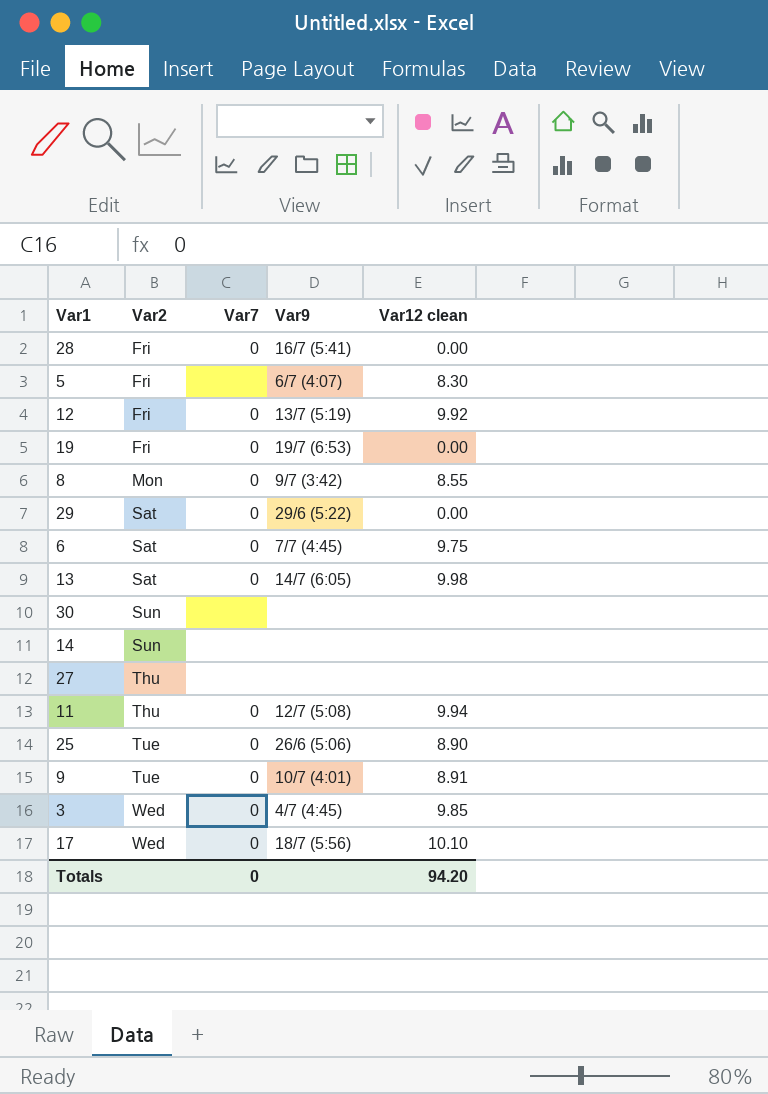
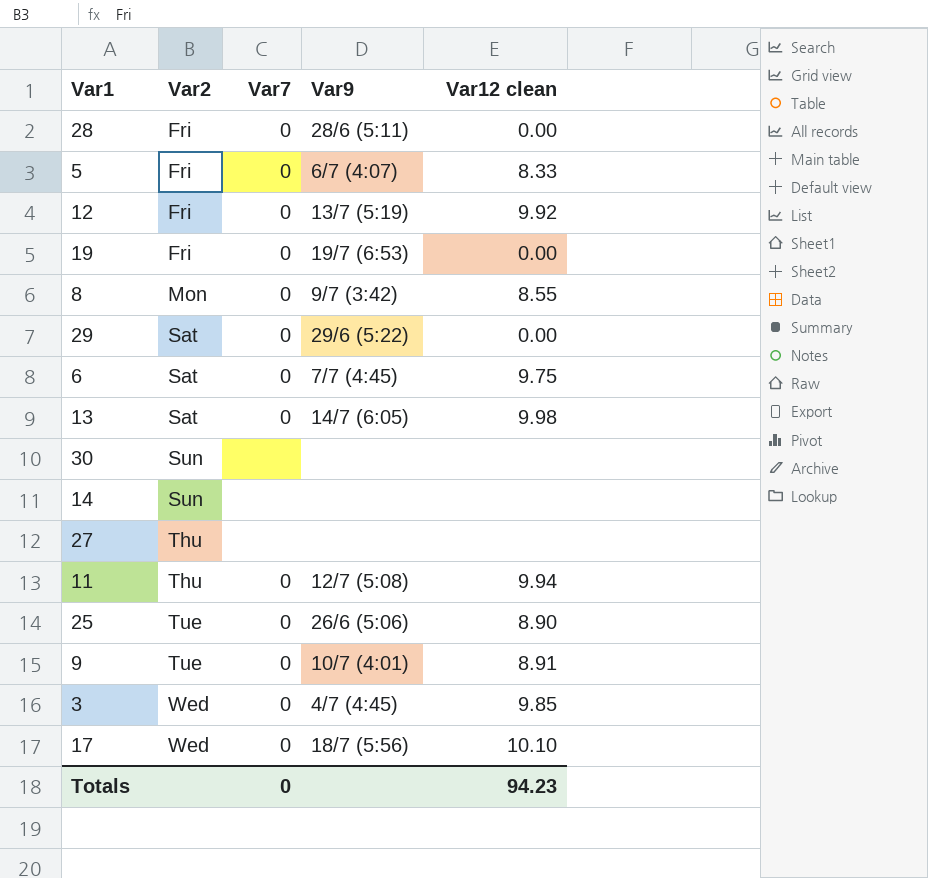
28 | Var9: 16/7 (5:41) -> 28/6 (5:11)
5 | Var7: none -> 0
5 | Var12 clean: 8.30 -> 8.33
Totals | Var12 clean: 94.20 -> 94.23

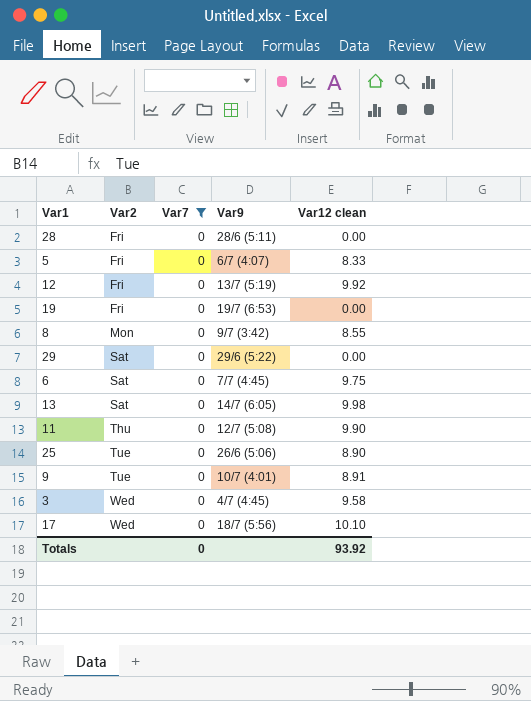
filter: none -> Var7 = 0
11 | Var12 clean: 9.94 -> 9.90
3 | Var12 clean: 9.85 -> 9.58
Totals | Var12 clean: 94.23 -> 93.92

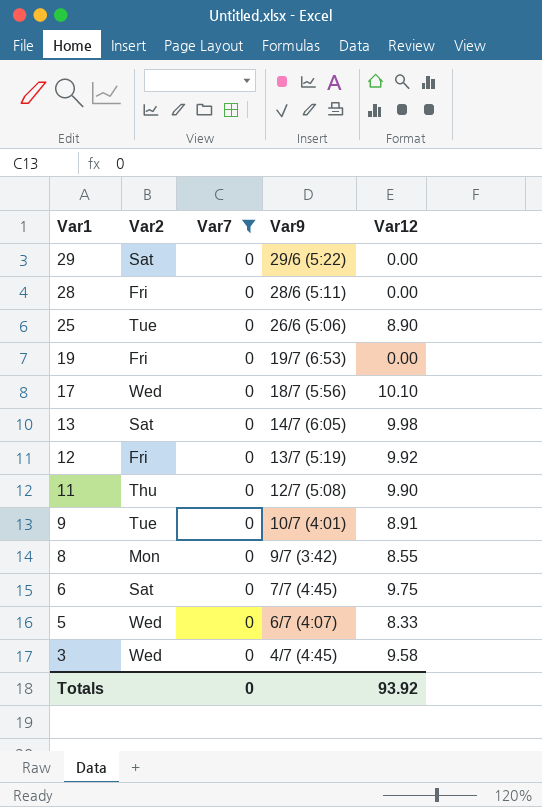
row order: Var2 ascending -> Var1 descending
column name: Var12 clean -> Var12
5 | Var2: Fri -> Wed

